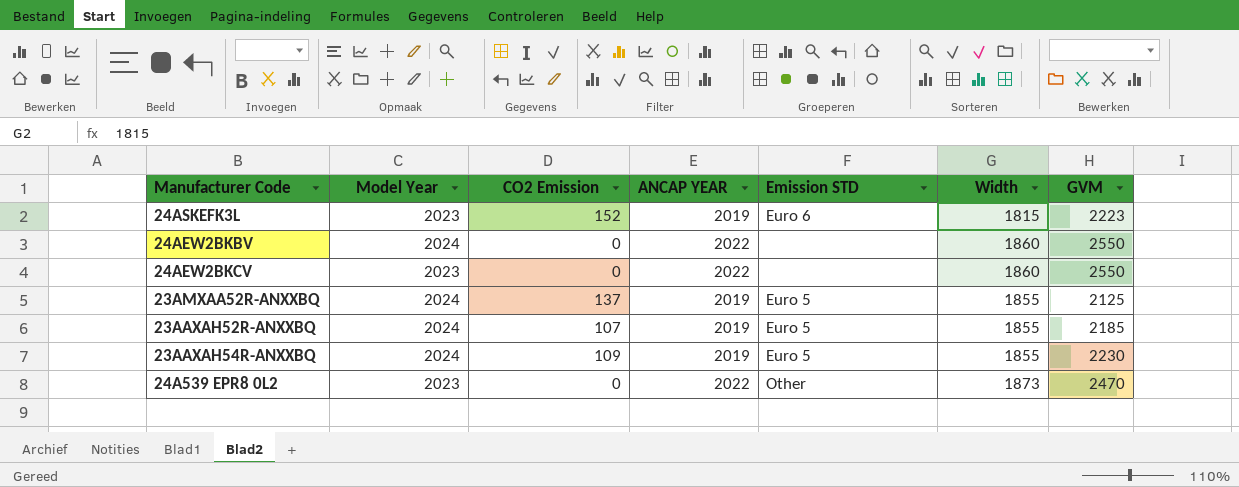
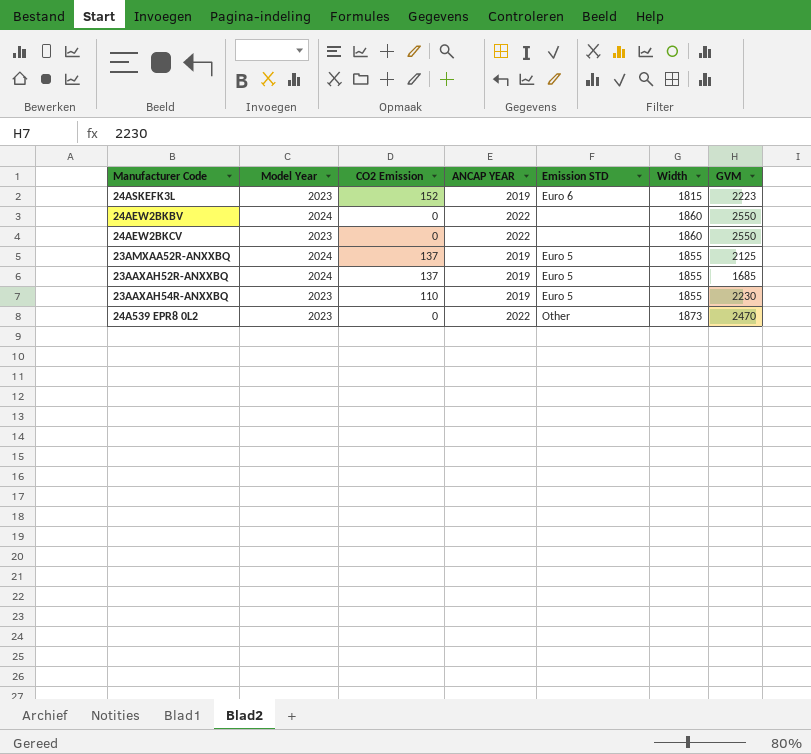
23AAXAH52R-ANXXBQ | CO2 Emission: 107 -> 137
23AAXAH52R-ANXXBQ | GVM: 2185 -> 1685
23AAXAH54R-ANXXBQ | Model Year: 2024 -> 2023
23AAXAH54R-ANXXBQ | CO2 Emission: 109 -> 110

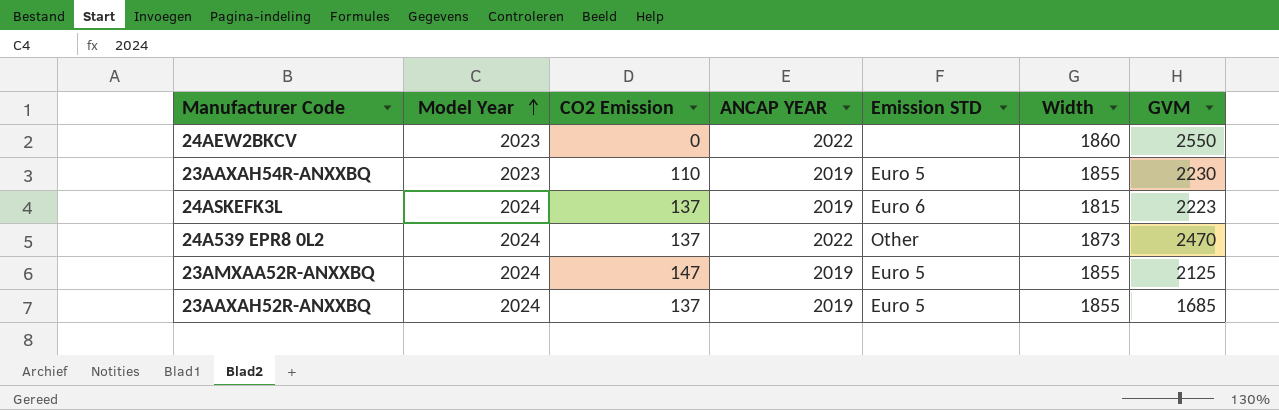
row order: none -> Model Year ascending
row 24AEW2BKBV: 2024 | 0 | 2022 | none | 1860 | 2550 -> none
24ASKEFK3L | Model Year: 2023 -> 2024
24ASKEFK3L | CO2 Emission: 152 -> 137
24A539 EPR8 0L2 | Model Year: 2023 -> 2024
24A539 EPR8 0L2 | CO2 Emission: 0 -> 137
23AMXAA52R-ANXXBQ | CO2 Emission: 137 -> 147

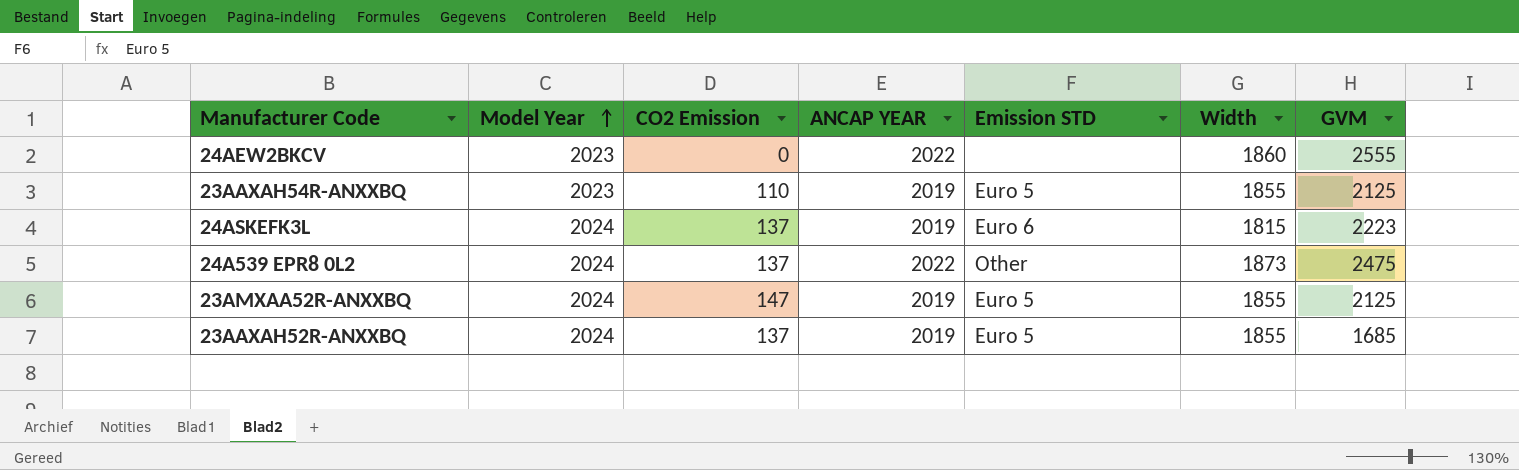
24AEW2BKCV | GVM: 2550 -> 2555
23AAXAH54R-ANXXBQ | GVM: 2230 -> 2125
24A539 EPR8 0L2 | GVM: 2470 -> 2475

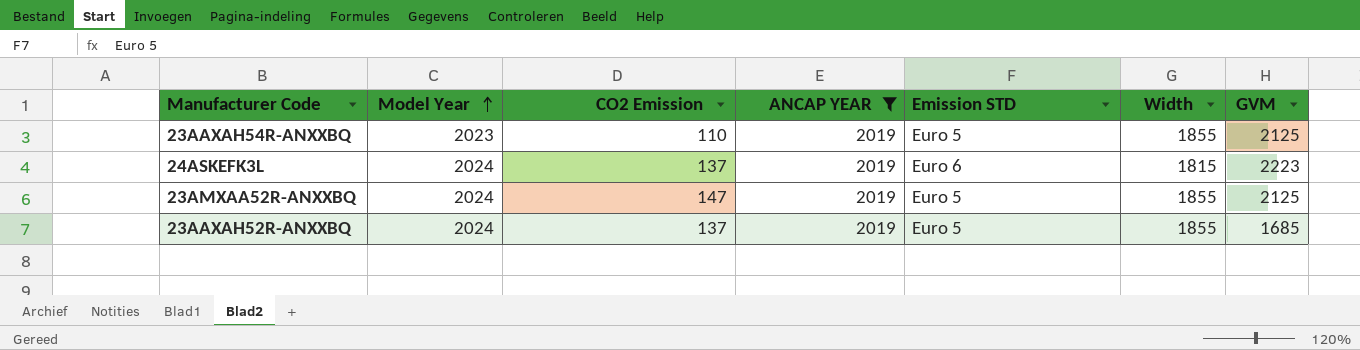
filter: none -> ANCAP YEAR = 2019

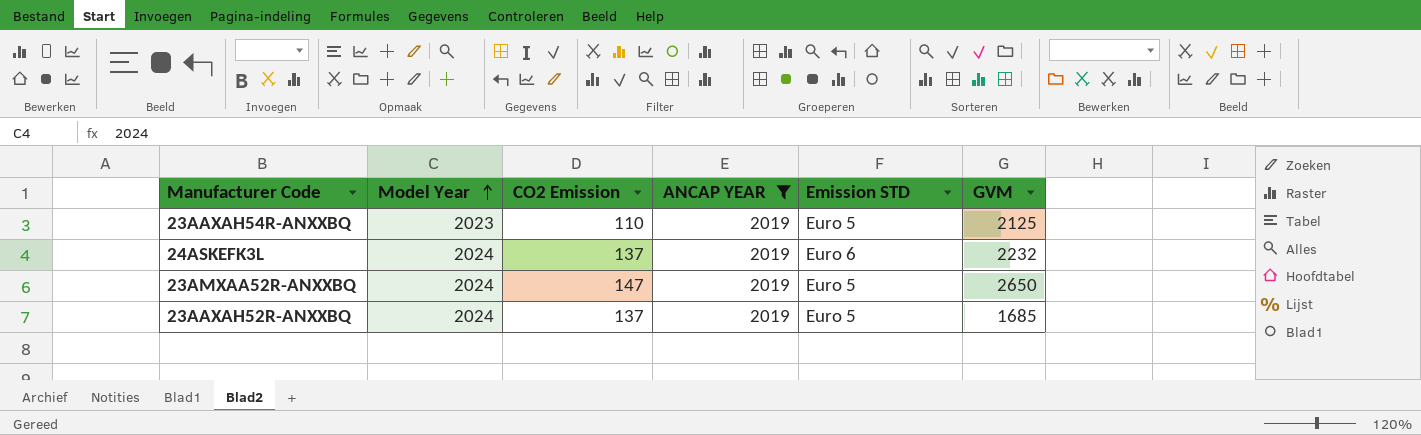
column Width | position: 6 -> none
24ASKEFK3L | GVM: 2223 -> 2232
23AMXAA52R-ANXXBQ | GVM: 2125 -> 2650

